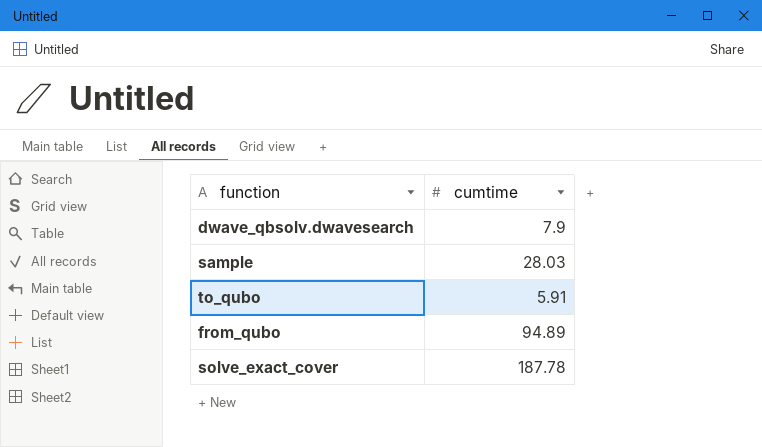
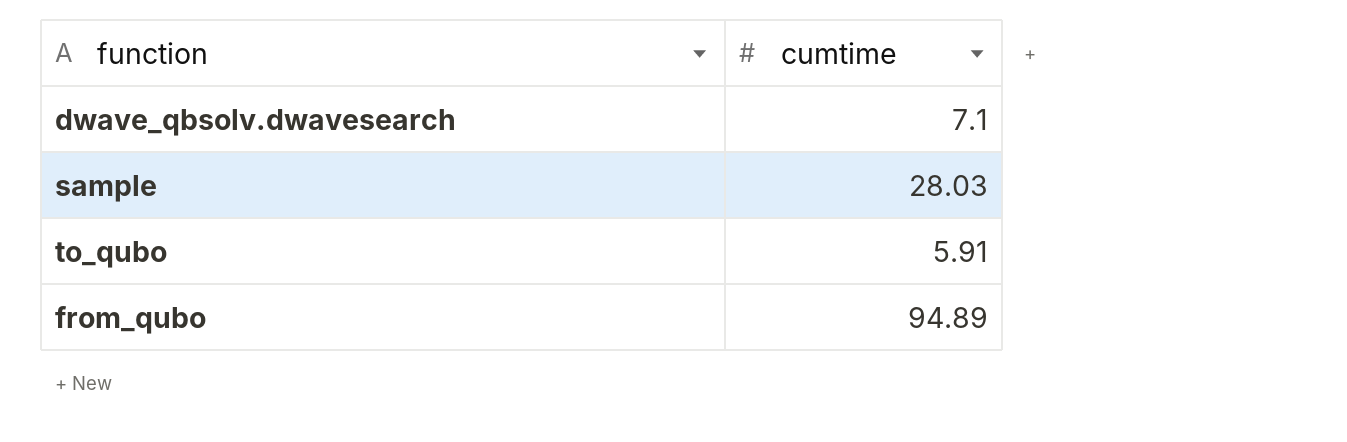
row solve_exact_cover: 187.78 -> none
dwave_qbsolv.dwavesearch | cumtime: 7.9 -> 7.1

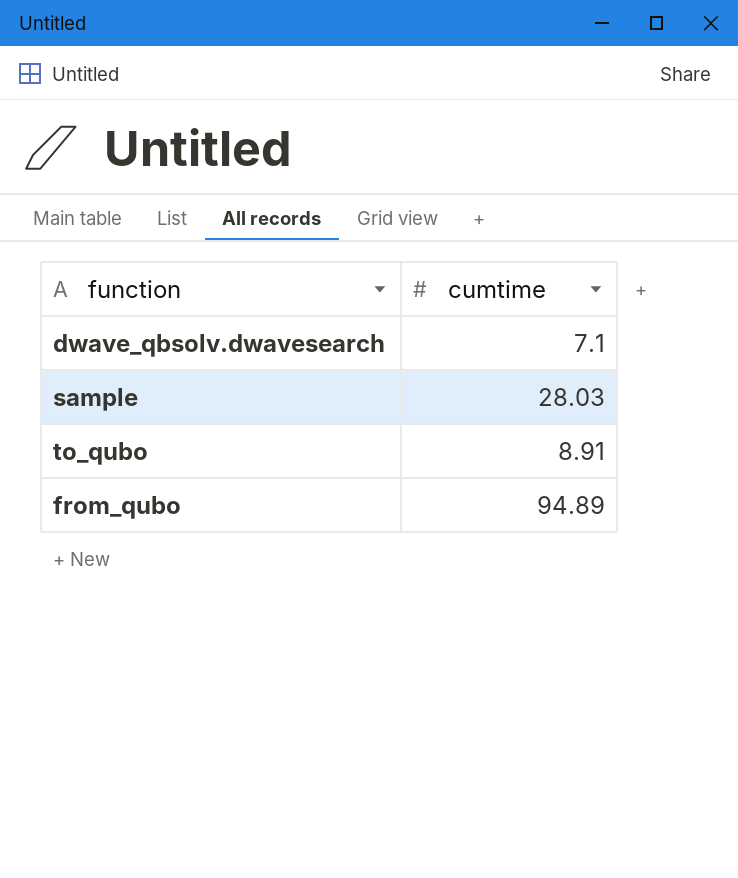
to_qubo | cumtime: 5.91 -> 8.91

